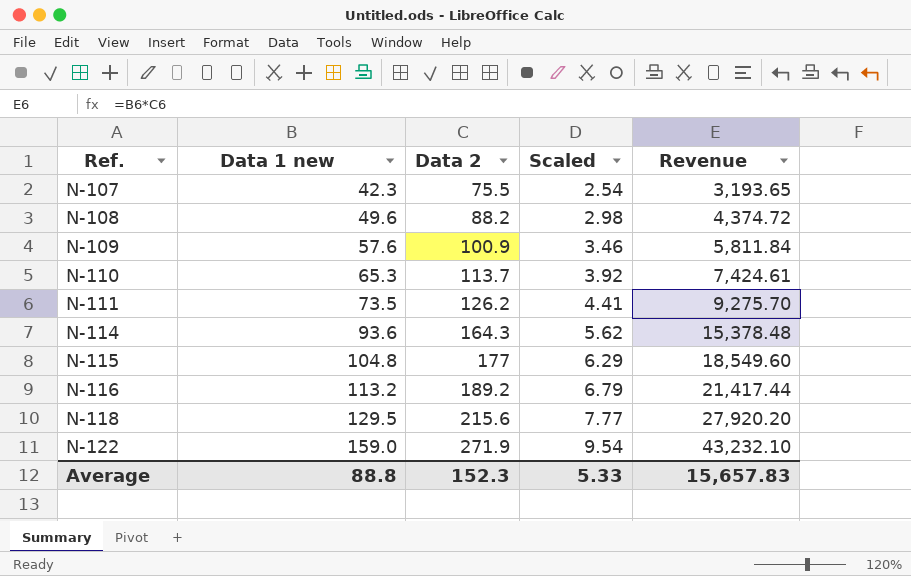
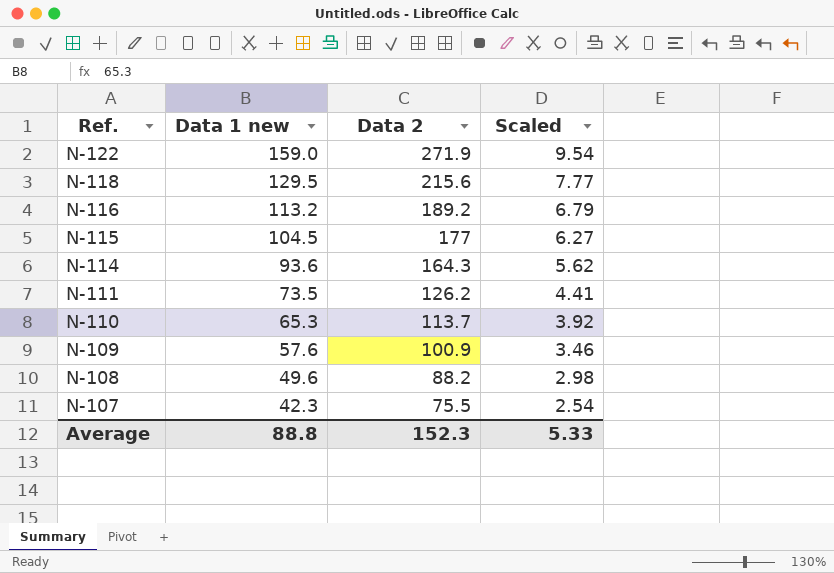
row order: Ref. ascending -> Ref. descending
column Revenue | formula: [Data 1 new] * [Data 2] -> none
N-115 | Data 1 new: 104.8 -> 104.5
N-115 | Scaled: 6.29 -> 6.27

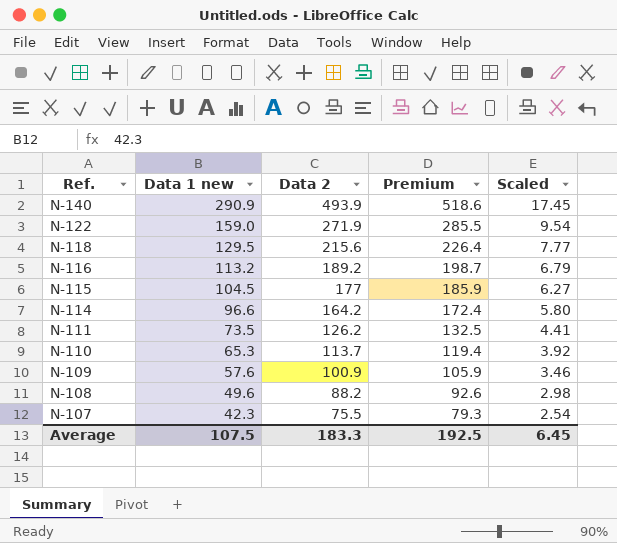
column Premium | formula: none -> [Data 2] * 1.05
row N-140: none -> 290.9 | 493.9 | 518.6 | 17.45
N-114 | Data 1 new: 93.6 -> 96.6
N-114 | Data 2: 164.3 -> 164.2
N-114 | Scaled: 5.62 -> 5.80
Average | Data 1 new: 88.8 -> 107.5
Average | Data 2: 152.3 -> 183.3
Average | Scaled: 5.33 -> 6.45

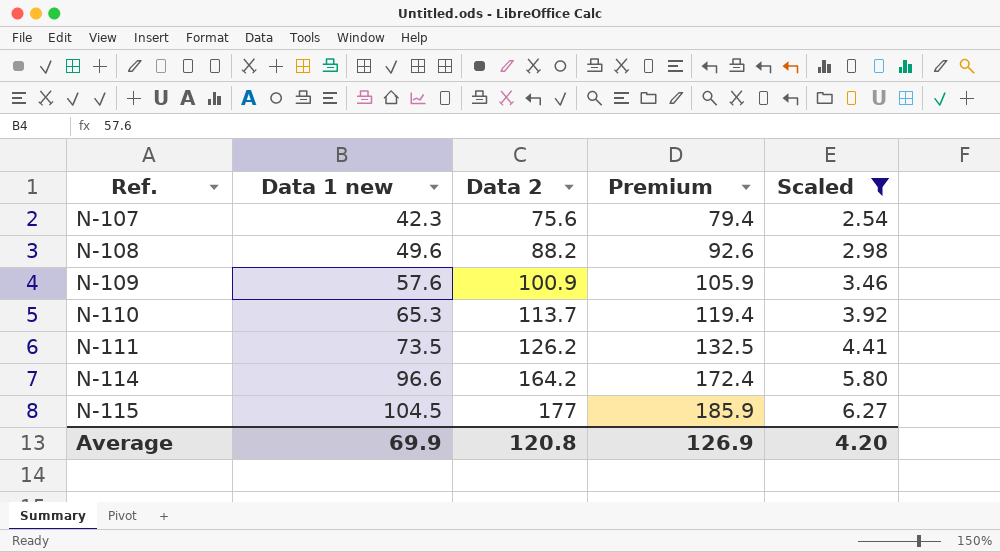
filter: none -> Scaled <= 6.27
row order: Ref. descending -> Ref. ascending
N-107 | Data 2: 75.5 -> 75.6
N-107 | Premium: 79.3 -> 79.4
Average | Data 1 new: 107.5 -> 69.9
Average | Data 2: 183.3 -> 120.8
Average | Premium: 192.5 -> 126.9
Average | Scaled: 6.45 -> 4.20

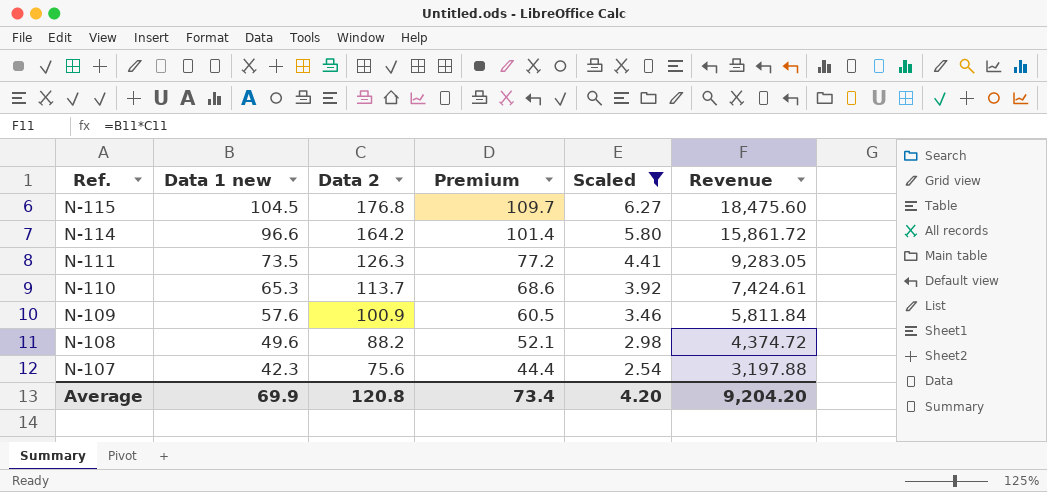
row order: Ref. ascending -> Ref. descending
column Premium | formula: [Data 2] * 1.05 -> [Data 1 new] * 1.05
column Revenue | formula: none -> [Data 1 new] * [Data 2]
N-115 | Data 2: 177 -> 176.8
N-111 | Data 2: 126.2 -> 126.3
Average | Premium: 126.9 -> 73.4

